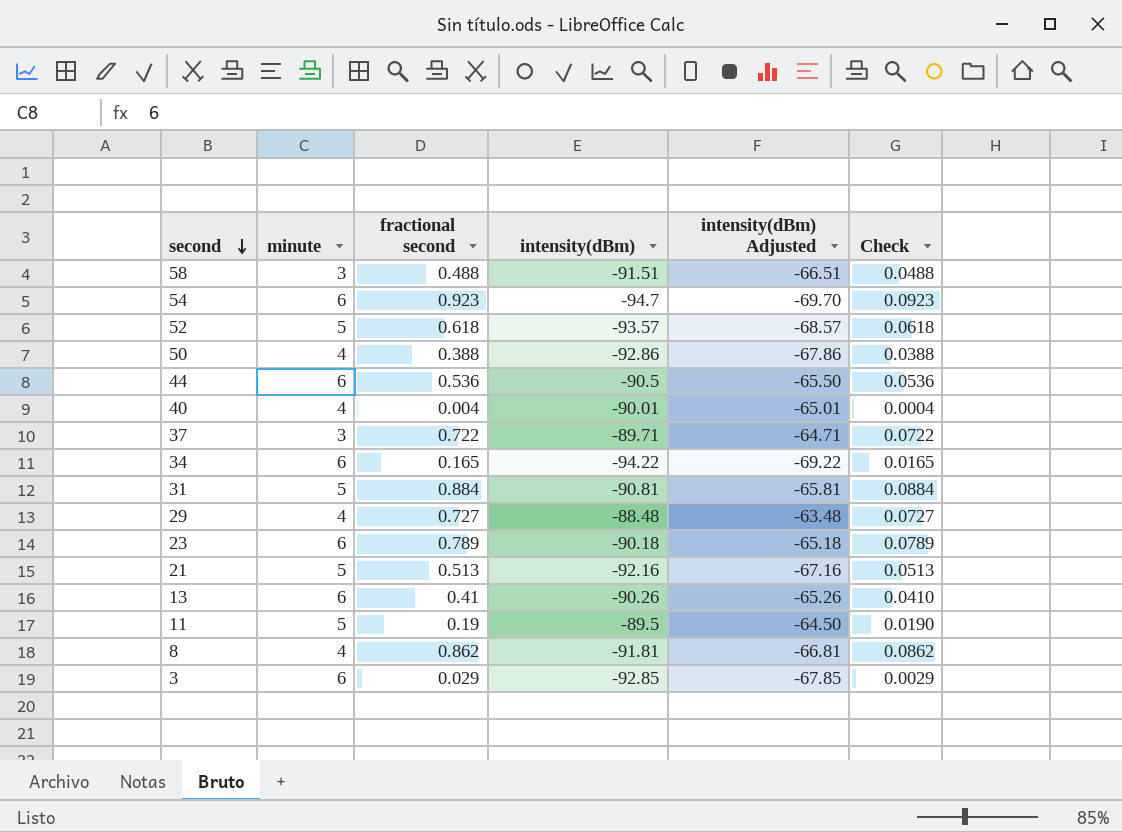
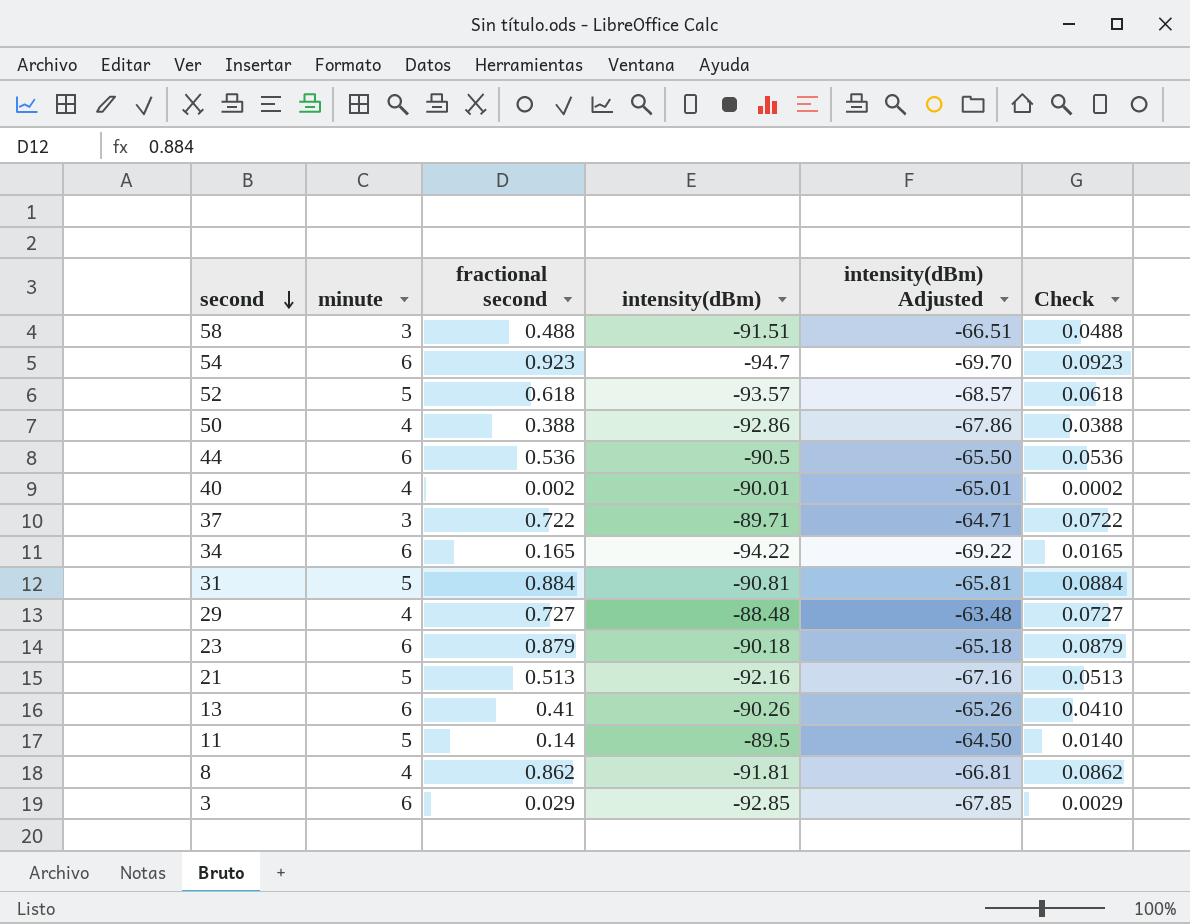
40 | fractional second: 0.004 -> 0.002
40 | Check: 0.0004 -> 0.0002
23 | fractional second: 0.789 -> 0.879
23 | Check: 0.0789 -> 0.0879
11 | fractional second: 0.19 -> 0.14
11 | Check: 0.0190 -> 0.0140

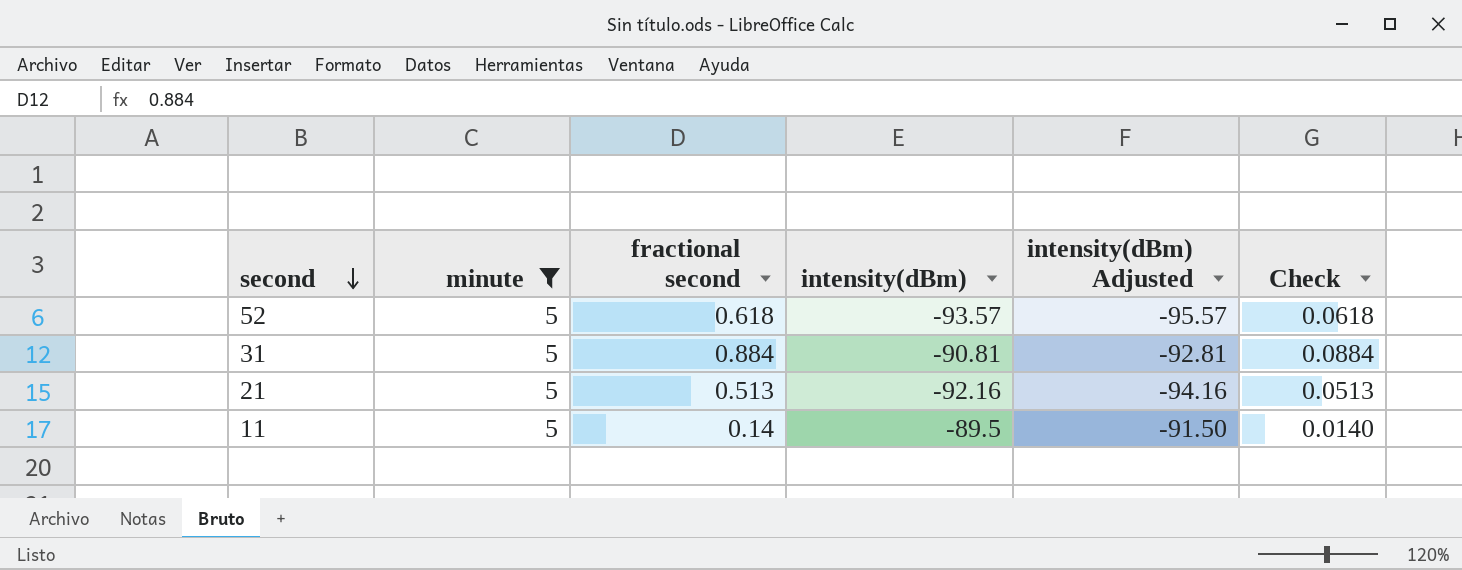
filter: none -> minute = 5
column intensity(dBm) Adjusted | formula: [intensity(dBm)] + 25 -> [intensity(dBm)] - 2

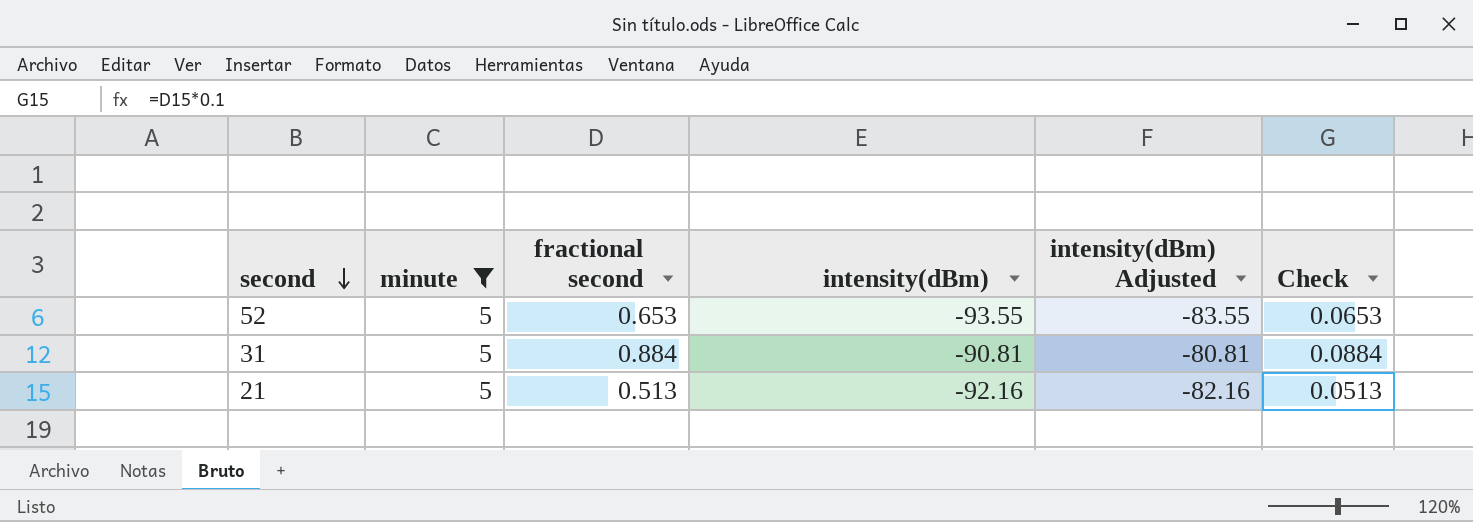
column intensity(dBm) Adjusted | formula: [intensity(dBm)] - 2 -> [intensity(dBm)] + 10
row 11: 5 | 0.14 | -89.5 | -91.50 | 0.0140 -> none
52 | fractional second: 0.618 -> 0.653
52 | intensity(dBm): -93.57 -> -93.55
52 | Check: 0.0618 -> 0.0653

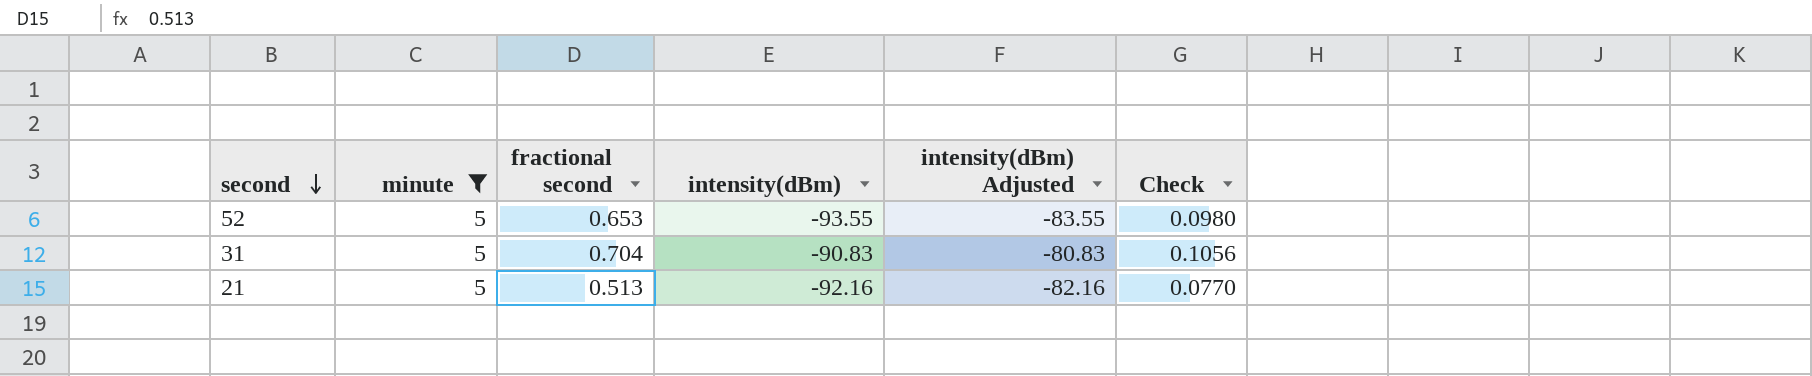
column Check | formula: [fractional second] * 0.1 -> [fractional second] * 0.15
31 | fractional second: 0.884 -> 0.704
31 | intensity(dBm): -90.81 -> -90.83
31 | intensity(dBm) Adjusted: -80.81 -> -80.83

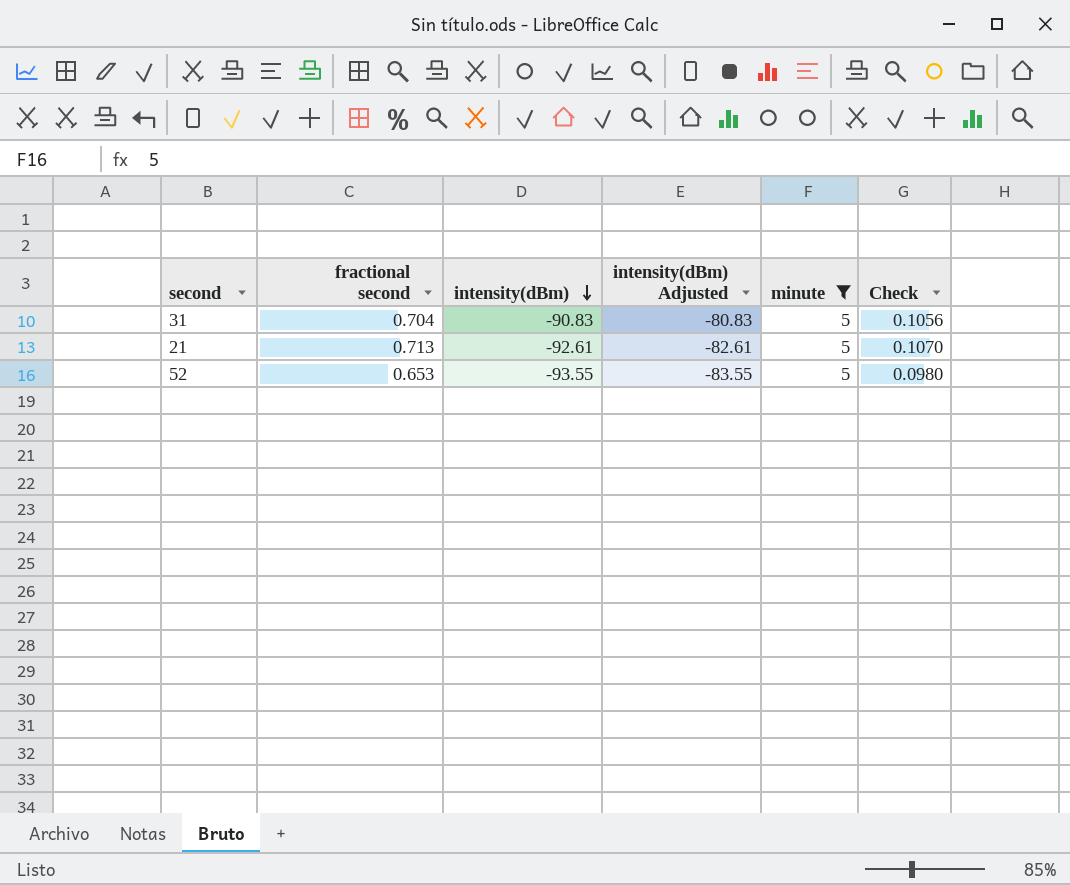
row order: second descending -> intensity(dBm) descending
column minute | position: 2 -> 5
21 | fractional second: 0.513 -> 0.713
21 | intensity(dBm): -92.16 -> -92.61
21 | intensity(dBm) Adjusted: -82.16 -> -82.61
21 | Check: 0.0770 -> 0.1070

